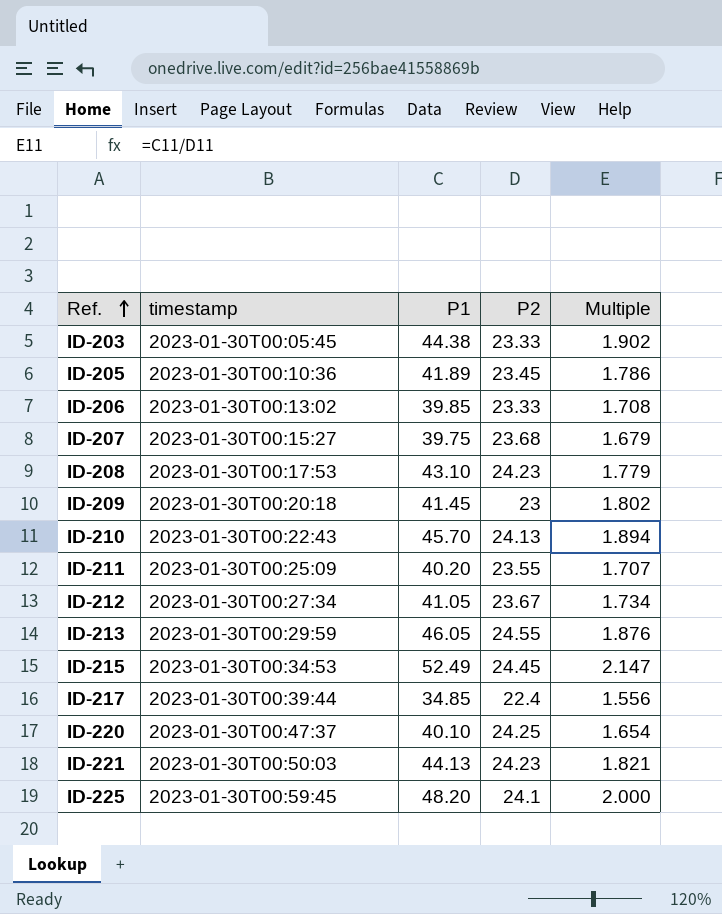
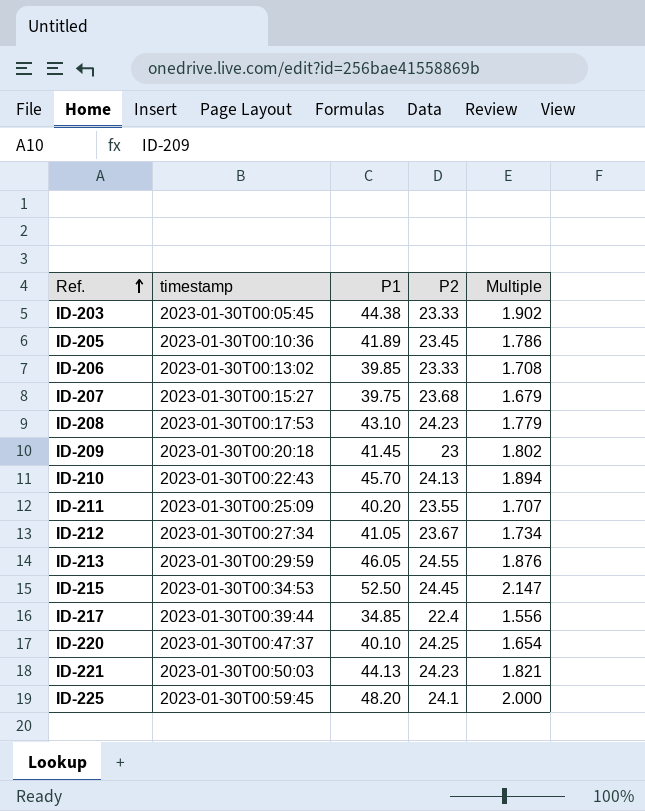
ID-215 | P1: 52.49 -> 52.50

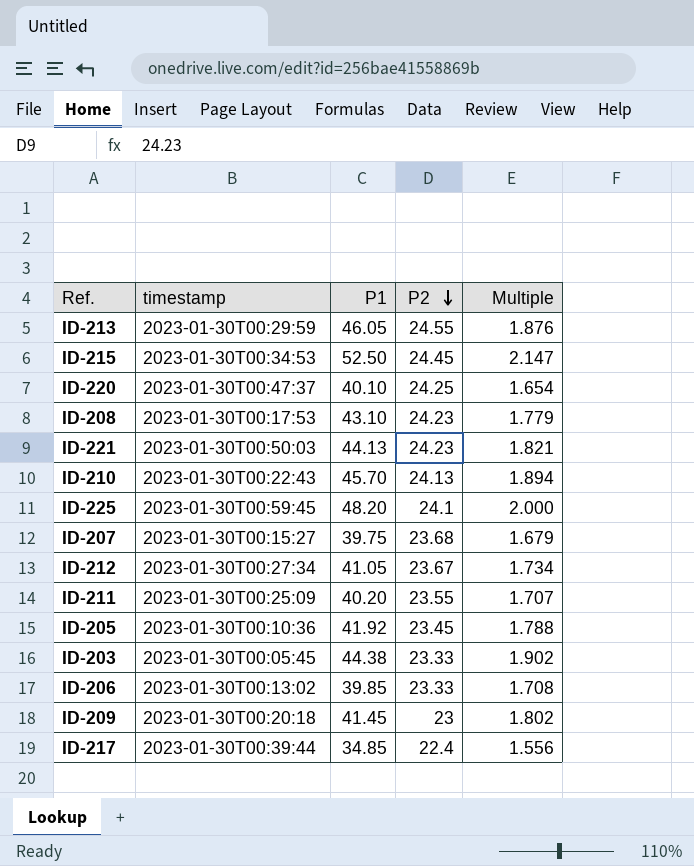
row order: Ref. ascending -> P2 descending
ID-205 | P1: 41.89 -> 41.92
ID-205 | Multiple: 1.786 -> 1.788

